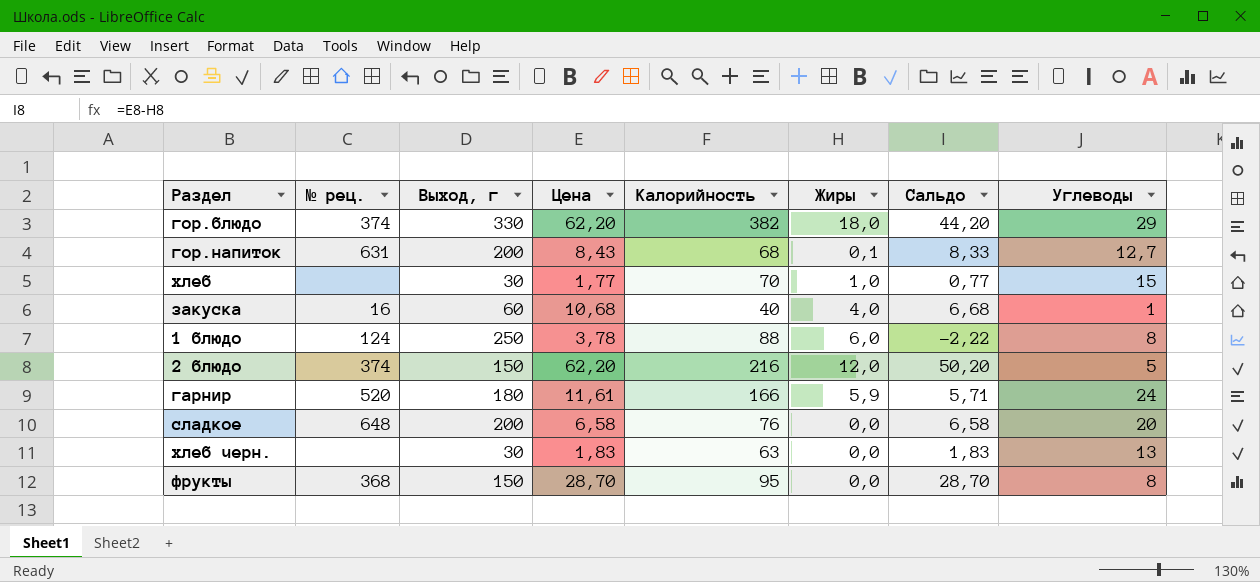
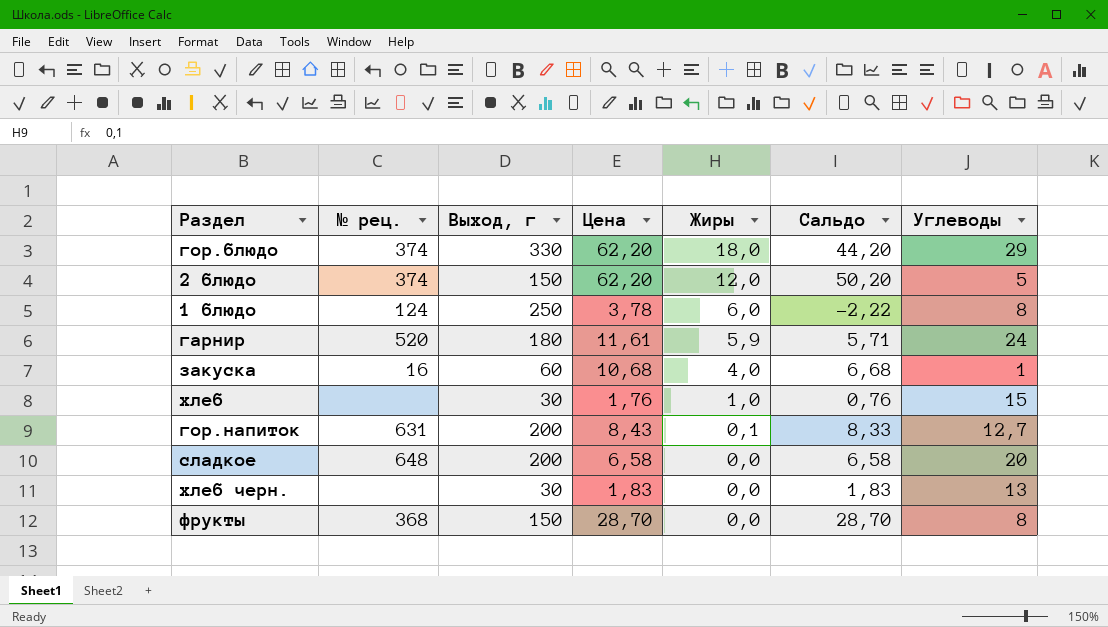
row order: none -> Жиры descending
column Калорийность | position: 5 -> none
хлеб | Цена: 1,77 -> 1,76
хлеб | Сальдо: 0,77 -> 0,76

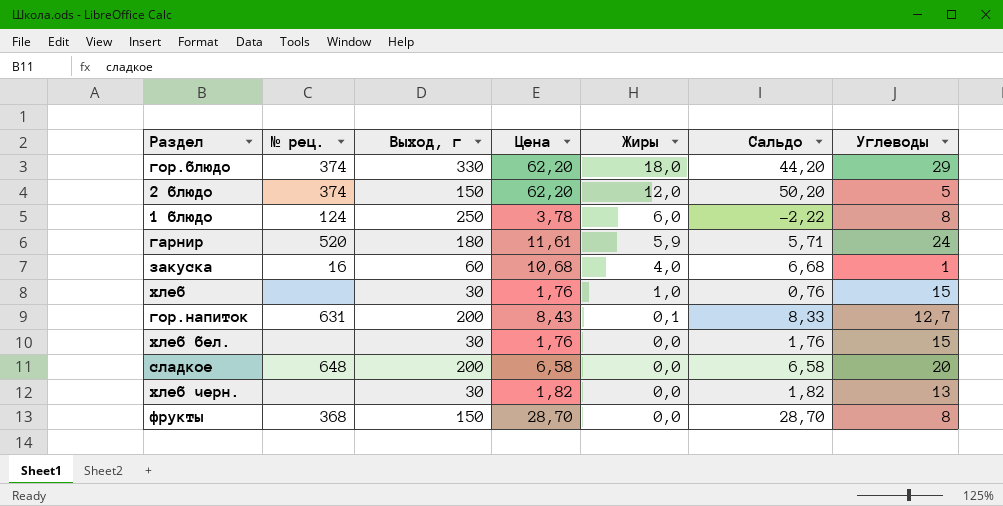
row хлеб бел.: none -> none | 30 | 1,76 | 0,0 | 1,76 | 15
хлеб черн. | Цена: 1,83 -> 1,82
хлеб черн. | Сальдо: 1,83 -> 1,82

